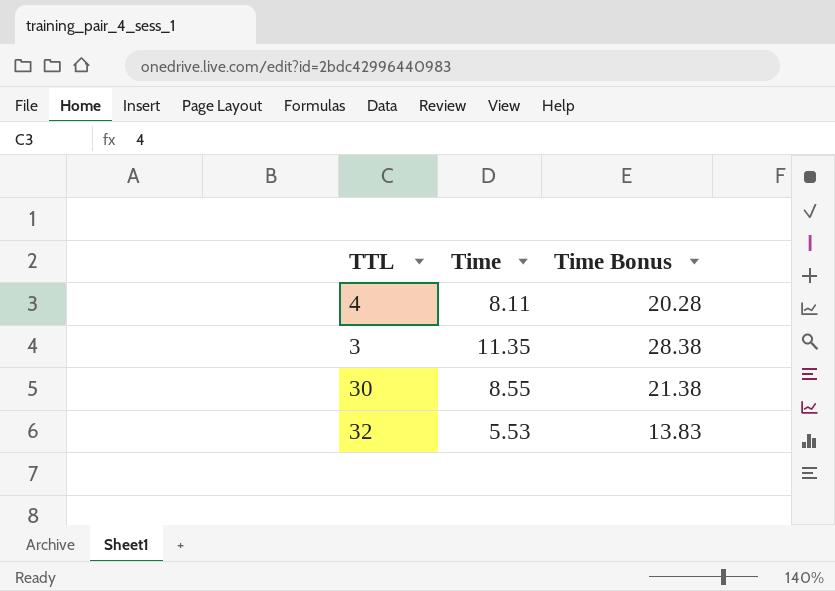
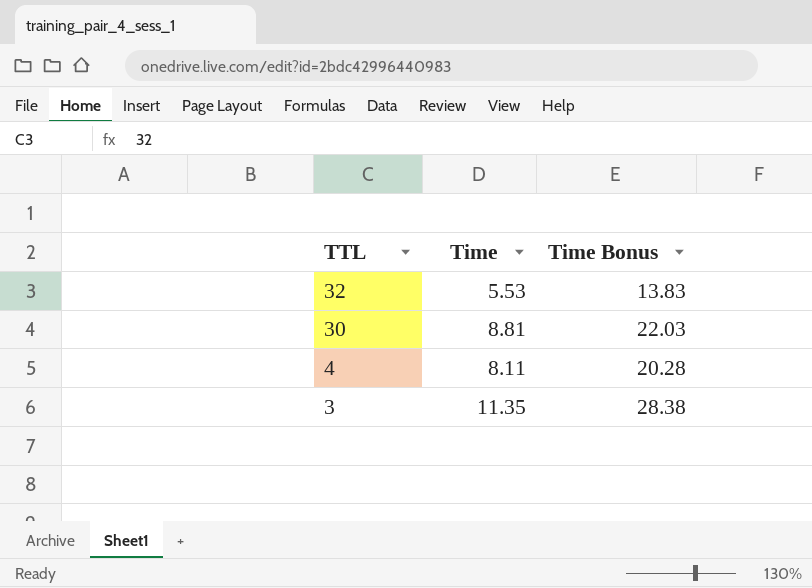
row order: none -> TTL descending
30 | Time: 8.55 -> 8.81
30 | Time Bonus: 21.38 -> 22.03

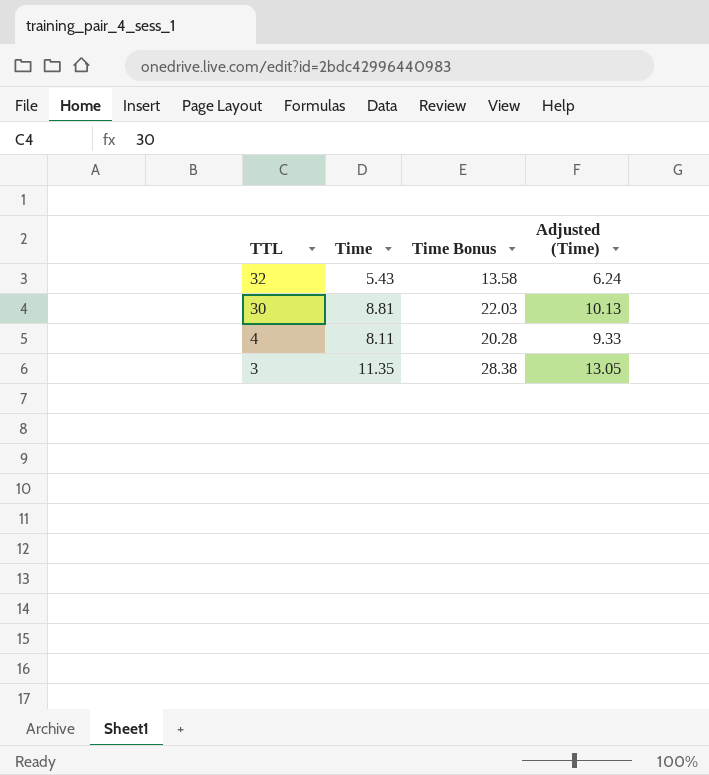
column Adjusted (Time) | formula: none -> [Time] * 1.15
32 | Time: 5.53 -> 5.43
32 | Time Bonus: 13.83 -> 13.58

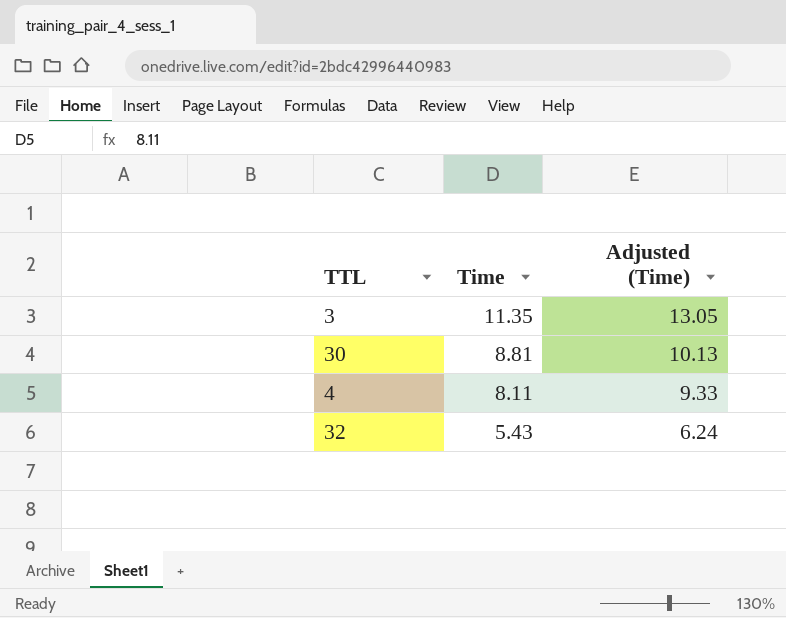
row order: TTL descending -> Time descending
column Time Bonus | formula: [Time] * 2.5 -> none

